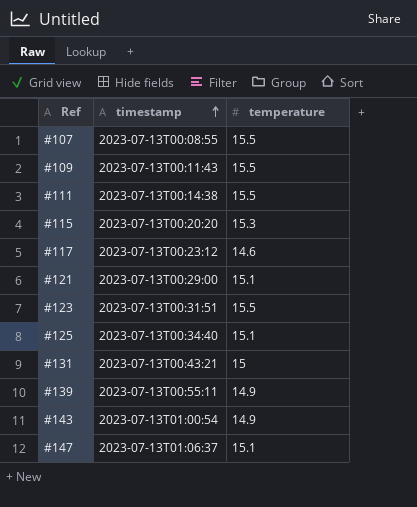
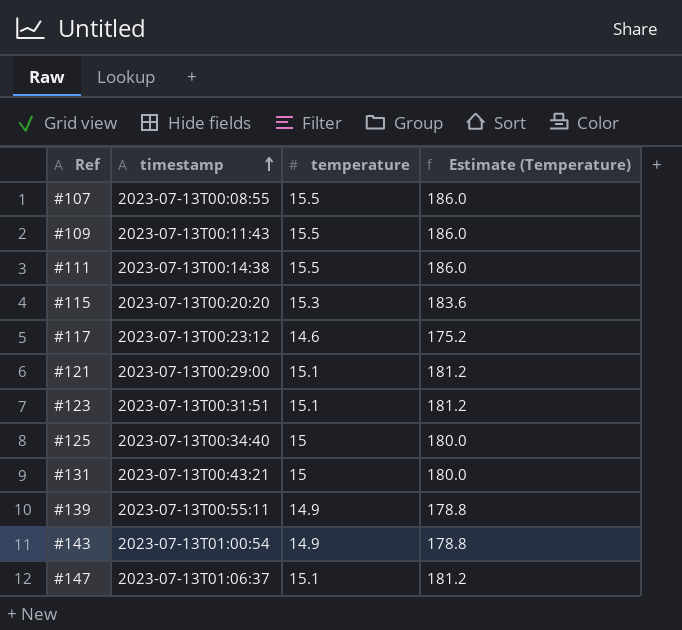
column Estimate (Temperature) | formula: none -> [temperature] * 12
#123 | temperature: 15.5 -> 15.1
#125 | temperature: 15.1 -> 15

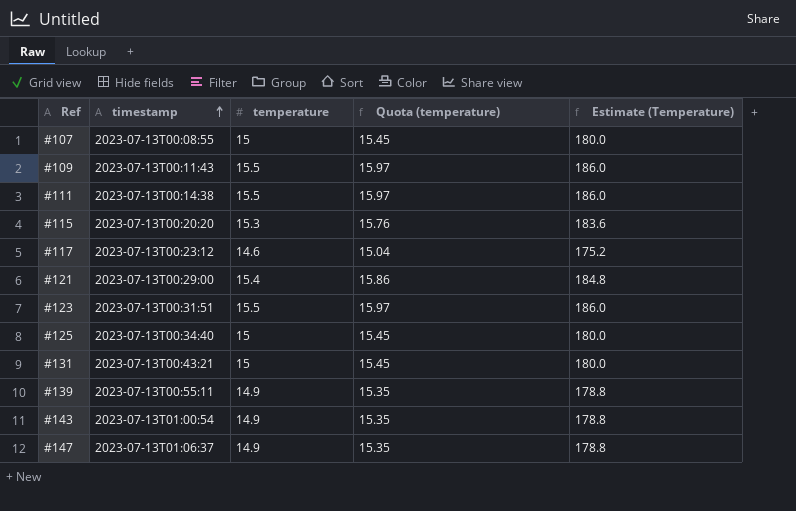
column Quota (temperature) | formula: none -> [temperature] * 1.03
#107 | temperature: 15.5 -> 15
#107 | Estimate (Temperature): 186.0 -> 180.0
#121 | temperature: 15.1 -> 15.4
#121 | Estimate (Temperature): 181.2 -> 184.8
#123 | temperature: 15.1 -> 15.5
#123 | Estimate (Temperature): 181.2 -> 186.0
#147 | temperature: 15.1 -> 14.9
#147 | Estimate (Temperature): 181.2 -> 178.8

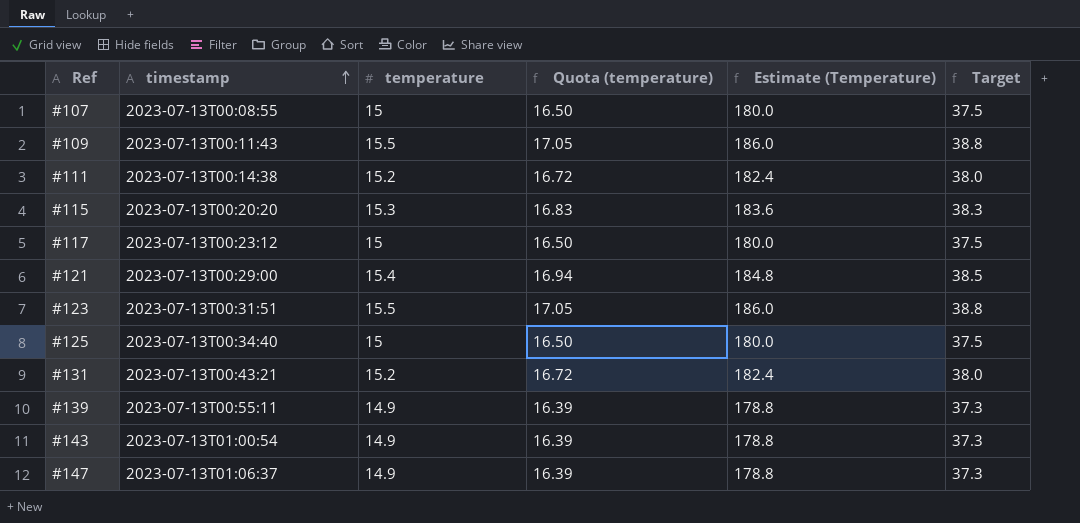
column Quota (temperature) | formula: [temperature] * 1.03 -> [temperature] * 1.1
column Target | formula: none -> [temperature] * 2.5
#111 | temperature: 15.5 -> 15.2
#111 | Estimate (Temperature): 186.0 -> 182.4
#117 | temperature: 14.6 -> 15
#117 | Estimate (Temperature): 175.2 -> 180.0
#131 | temperature: 15 -> 15.2
#131 | Estimate (Temperature): 180.0 -> 182.4

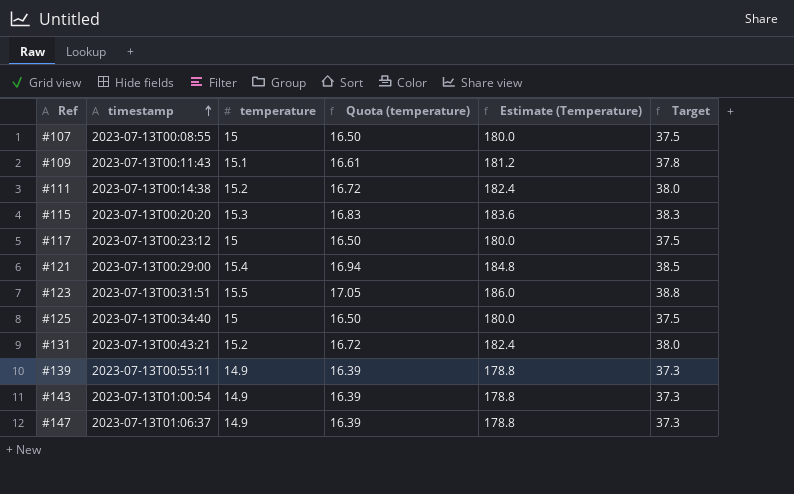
#109 | temperature: 15.5 -> 15.1
#109 | Quota (temperature): 17.05 -> 16.61
#109 | Estimate (Temperature): 186.0 -> 181.2
#109 | Target: 38.8 -> 37.8

